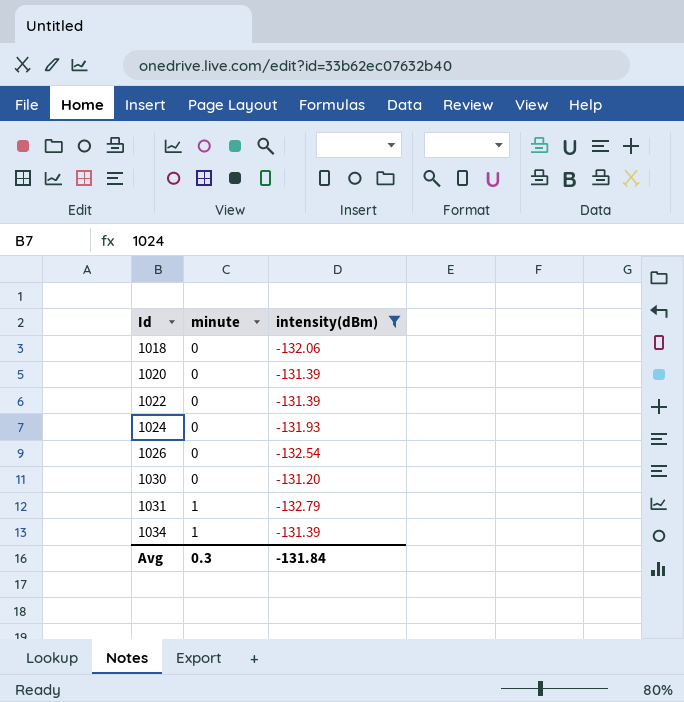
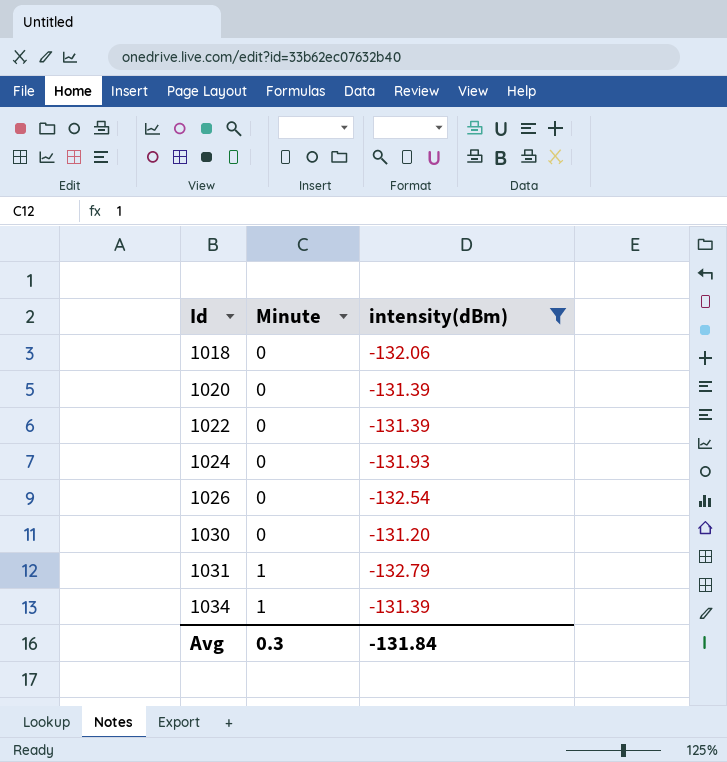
column name: minute -> Minute

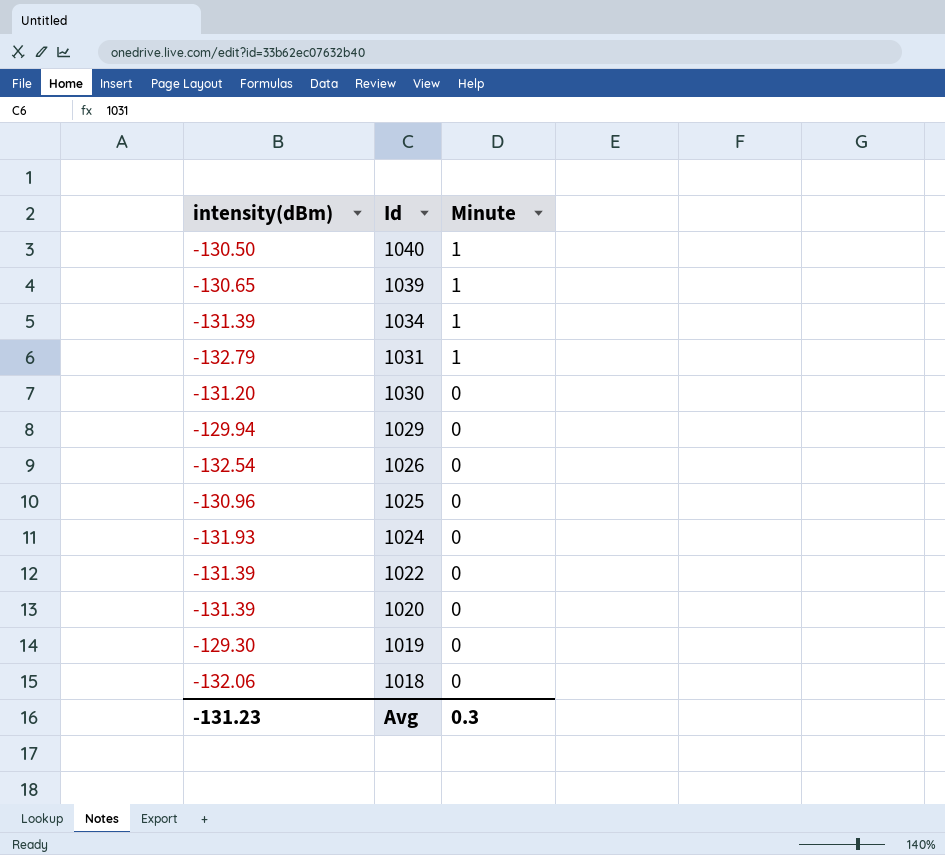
filter: intensity(dBm) <= -131.20 -> none
row order: Id ascending -> Id descending
column intensity(dBm) | position: 3 -> 1
Avg | intensity(dBm): -131.84 -> -131.23

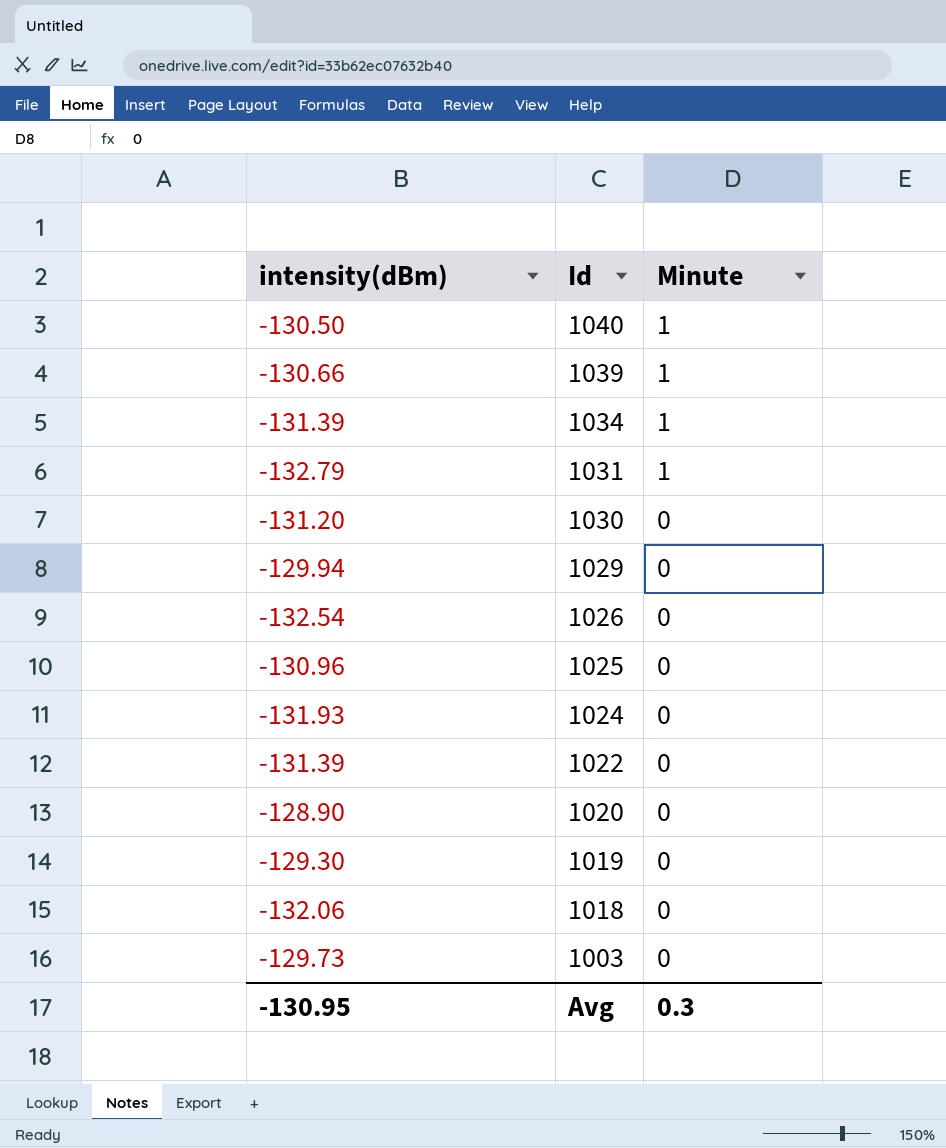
1039 | intensity(dBm): -130.65 -> -130.66
1020 | intensity(dBm): -131.39 -> -128.90
row 1003: none -> -129.73 | 0
Avg | intensity(dBm): -131.23 -> -130.95

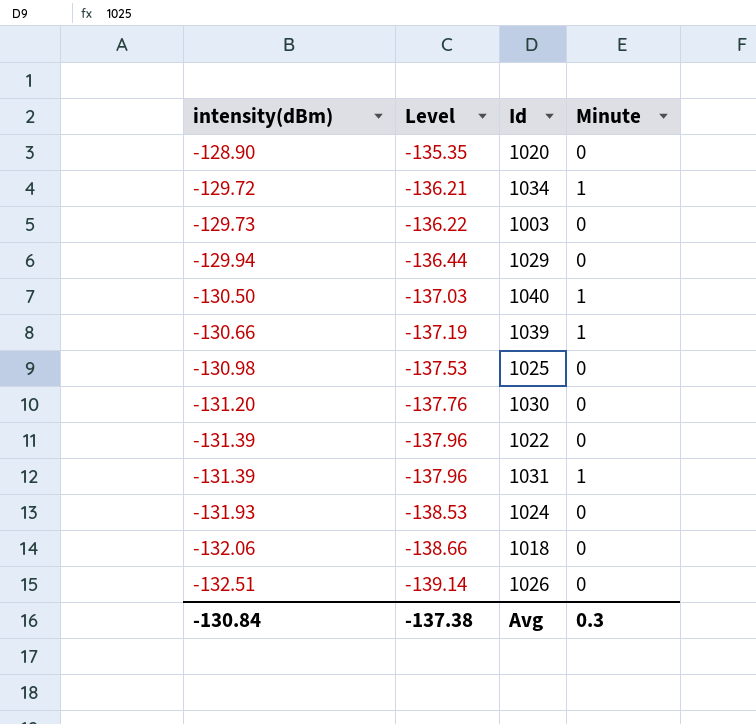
row order: Id descending -> intensity(dBm) descending
column Level | formula: none -> [intensity(dBm)] * 1.05
row 1019: -129.30 | 0 -> none
1034 | intensity(dBm): -131.39 -> -129.72
1025 | intensity(dBm): -130.96 -> -130.98
1031 | intensity(dBm): -132.79 -> -131.39
1026 | intensity(dBm): -132.54 -> -132.51
Avg | intensity(dBm): -130.95 -> -130.84

